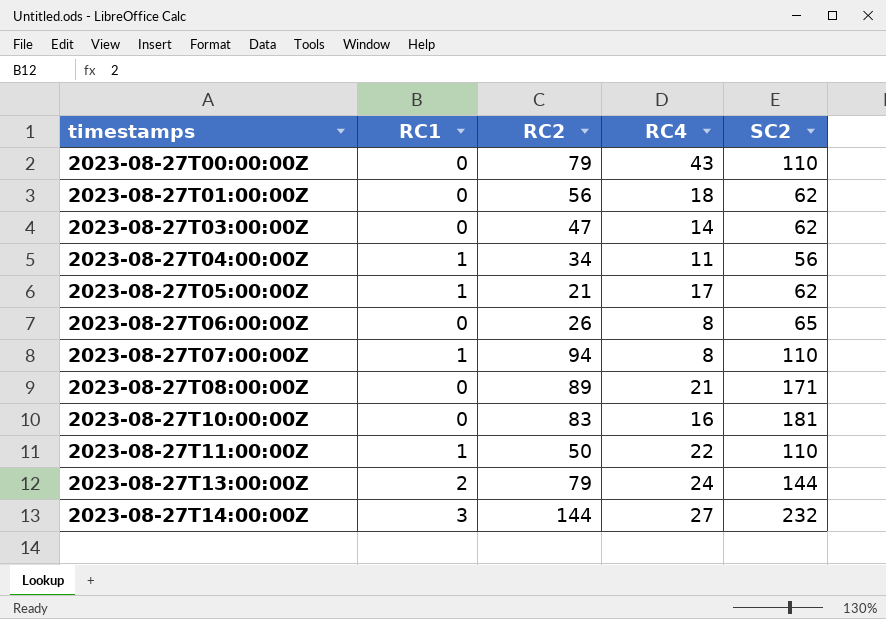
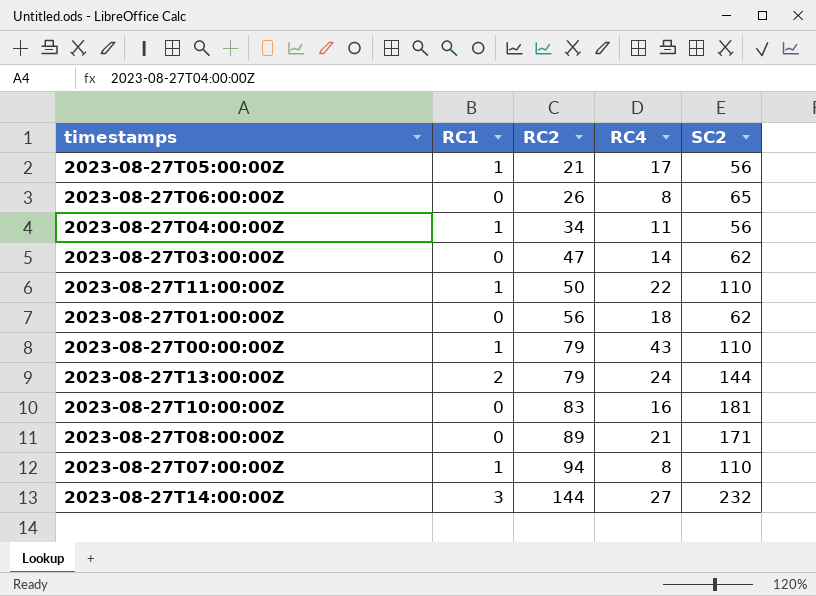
row order: timestamps ascending -> RC2 ascending
2023-08-27T05:00:00Z | SC2: 62 -> 56
2023-08-27T00:00:00Z | RC1: 0 -> 1

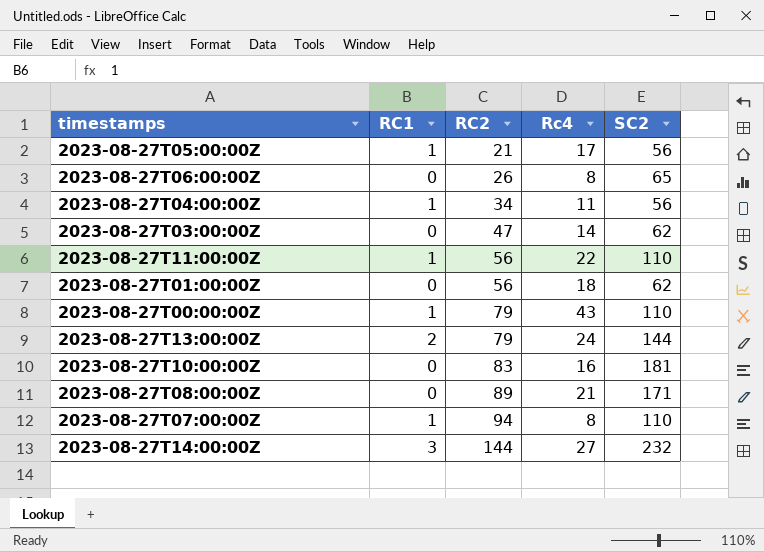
column name: RC4 -> Rc4
2023-08-27T11:00:00Z | RC2: 50 -> 56

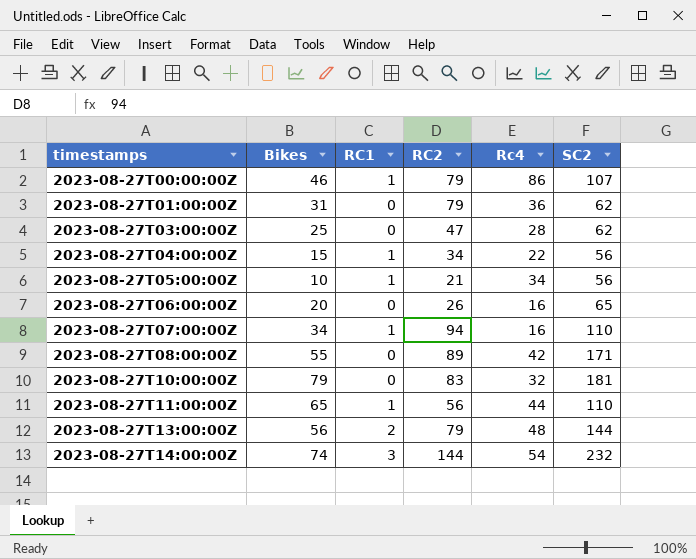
row order: RC2 ascending -> timestamps ascending
column Bikes | position: none -> 2
2023-08-27T00:00:00Z | Rc4: 43 -> 86
2023-08-27T00:00:00Z | SC2: 110 -> 107
2023-08-27T01:00:00Z | RC2: 56 -> 79
2023-08-27T01:00:00Z | Rc4: 18 -> 36
2023-08-27T03:00:00Z | Rc4: 14 -> 28
2023-08-27T04:00:00Z | Rc4: 11 -> 22
2023-08-27T05:00:00Z | Rc4: 17 -> 34
2023-08-27T06:00:00Z | Rc4: 8 -> 16
2023-08-27T07:00:00Z | Rc4: 8 -> 16
2023-08-27T08:00:00Z | Rc4: 21 -> 42
2023-08-27T10:00:00Z | Rc4: 16 -> 32
2023-08-27T11:00:00Z | Rc4: 22 -> 44
2023-08-27T13:00:00Z | Rc4: 24 -> 48
2023-08-27T14:00:00Z | Rc4: 27 -> 54

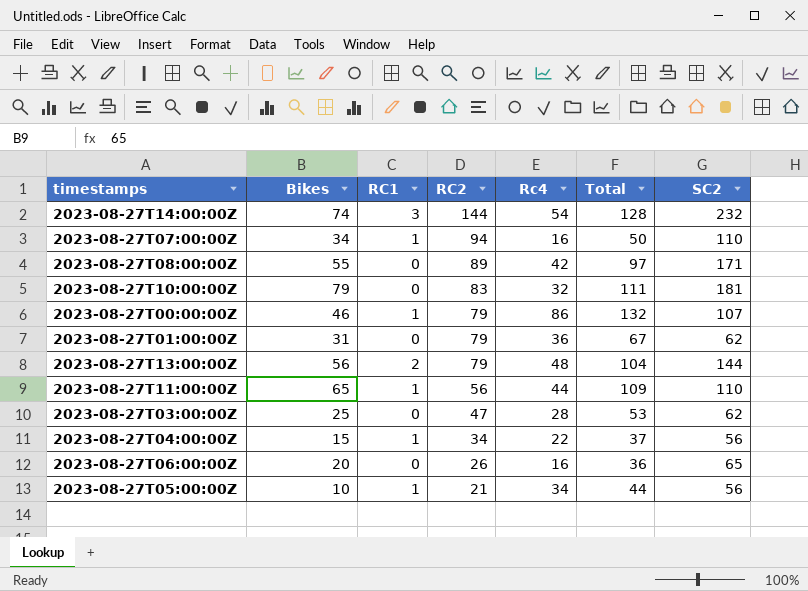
row order: timestamps ascending -> RC2 descending
column Total | formula: none -> [Bikes] + [Rc4]

